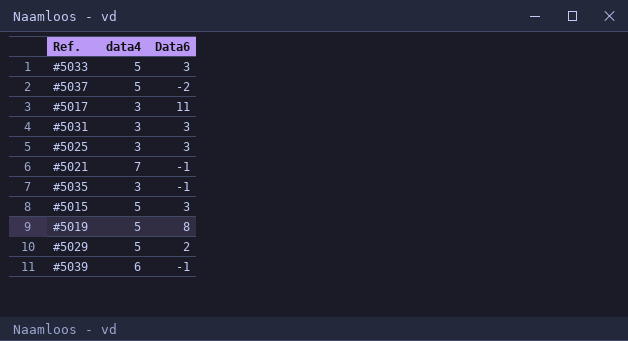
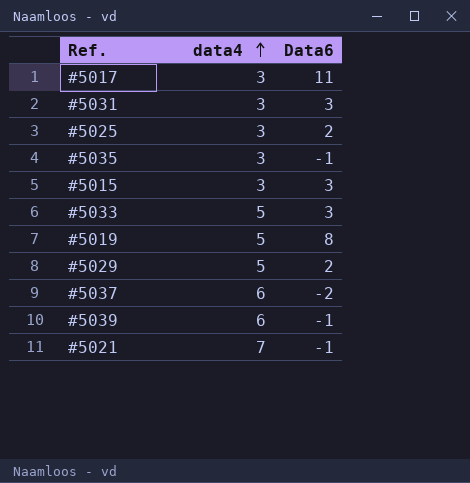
row order: none -> data4 ascending
#5025 | Data6: 3 -> 2
#5015 | data4: 5 -> 3
#5037 | data4: 5 -> 6

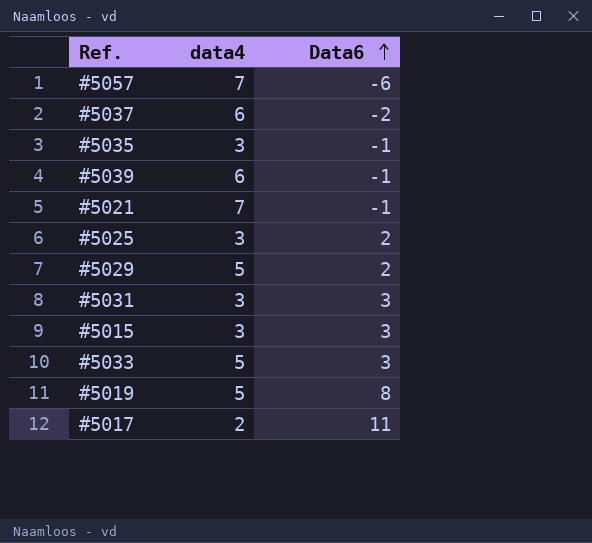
row order: data4 ascending -> Data6 ascending
row #5057: none -> 7 | -6
#5017 | data4: 3 -> 2

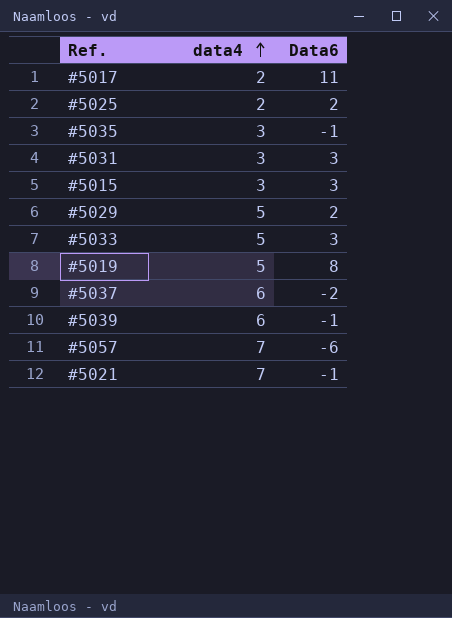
row order: Data6 ascending -> data4 ascending
#5025 | data4: 3 -> 2

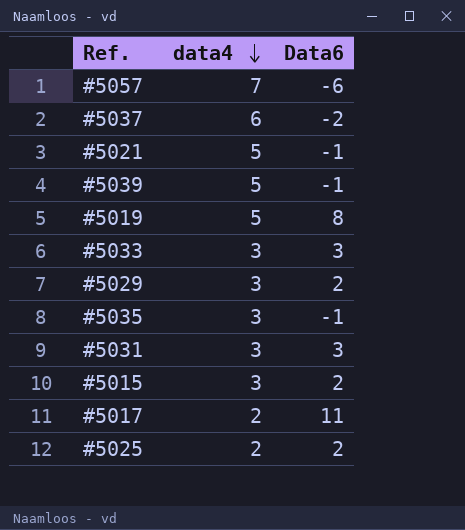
row order: data4 ascending -> data4 descending
#5021 | data4: 7 -> 5
#5039 | data4: 6 -> 5
#5033 | data4: 5 -> 3
#5029 | data4: 5 -> 3
#5015 | Data6: 3 -> 2

